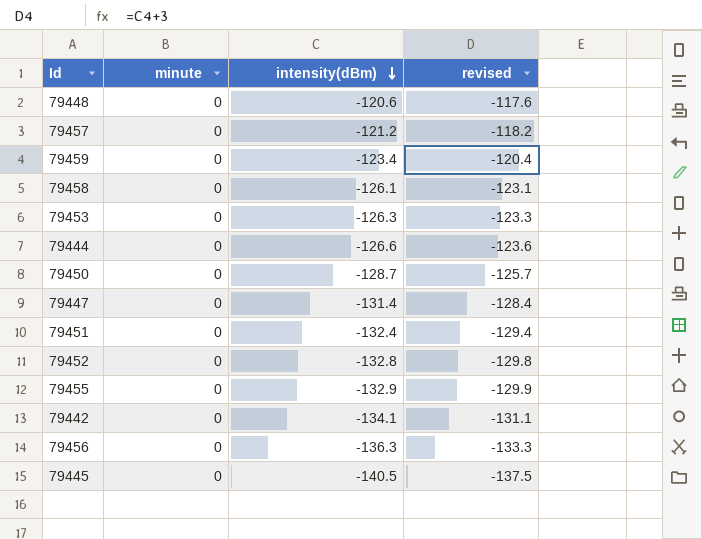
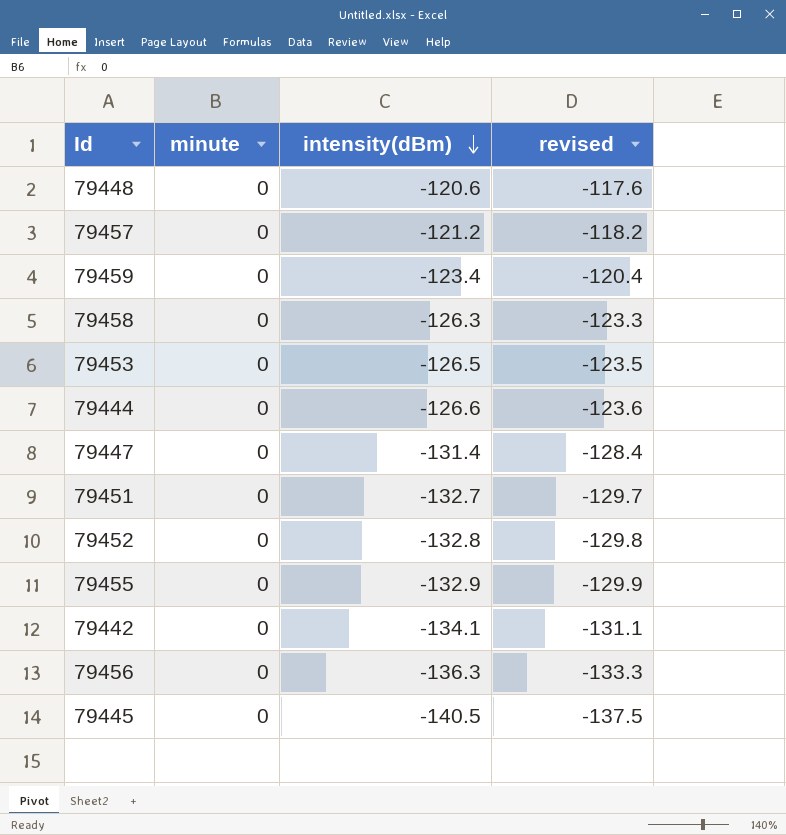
row 79450: 0 | -128.7 | -125.7 -> none
79458 | intensity(dBm): -126.1 -> -126.3
79458 | revised: -123.1 -> -123.3
79453 | intensity(dBm): -126.3 -> -126.5
79453 | revised: -123.3 -> -123.5
79451 | intensity(dBm): -132.4 -> -132.7
79451 | revised: -129.4 -> -129.7

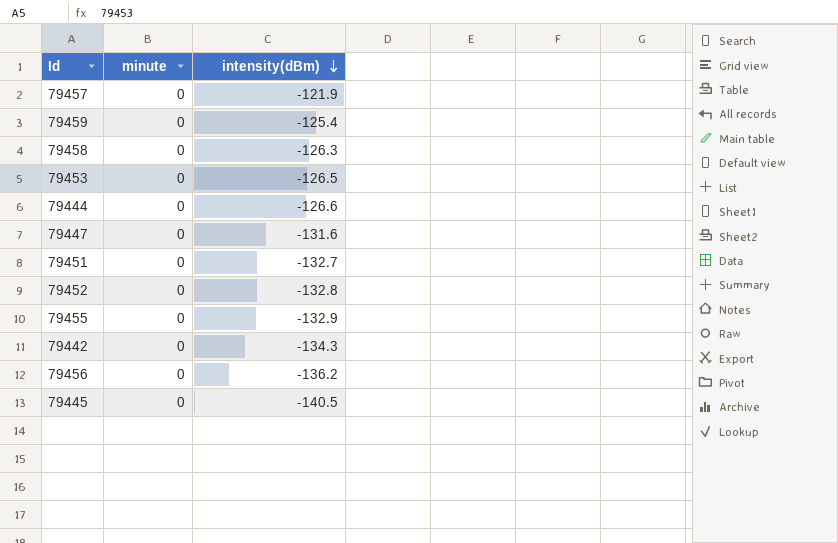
column revised | formula: [intensity(dBm)] + 3 -> none
row 79448: 0 | -120.6 | -117.6 -> none
79457 | intensity(dBm): -121.2 -> -121.9
79459 | intensity(dBm): -123.4 -> -125.4
79447 | intensity(dBm): -131.4 -> -131.6
79442 | intensity(dBm): -134.1 -> -134.3
79456 | intensity(dBm): -136.3 -> -136.2

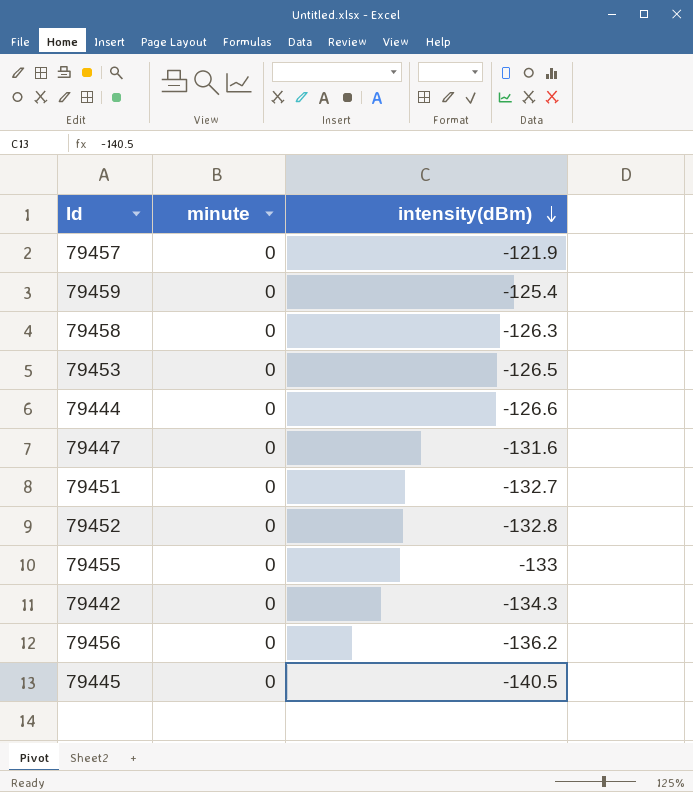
79455 | intensity(dBm): -132.9 -> -133

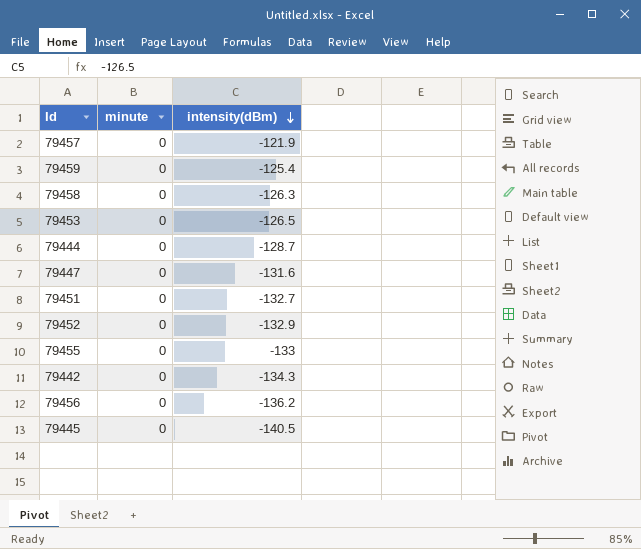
79444 | intensity(dBm): -126.6 -> -128.7
79452 | intensity(dBm): -132.8 -> -132.9

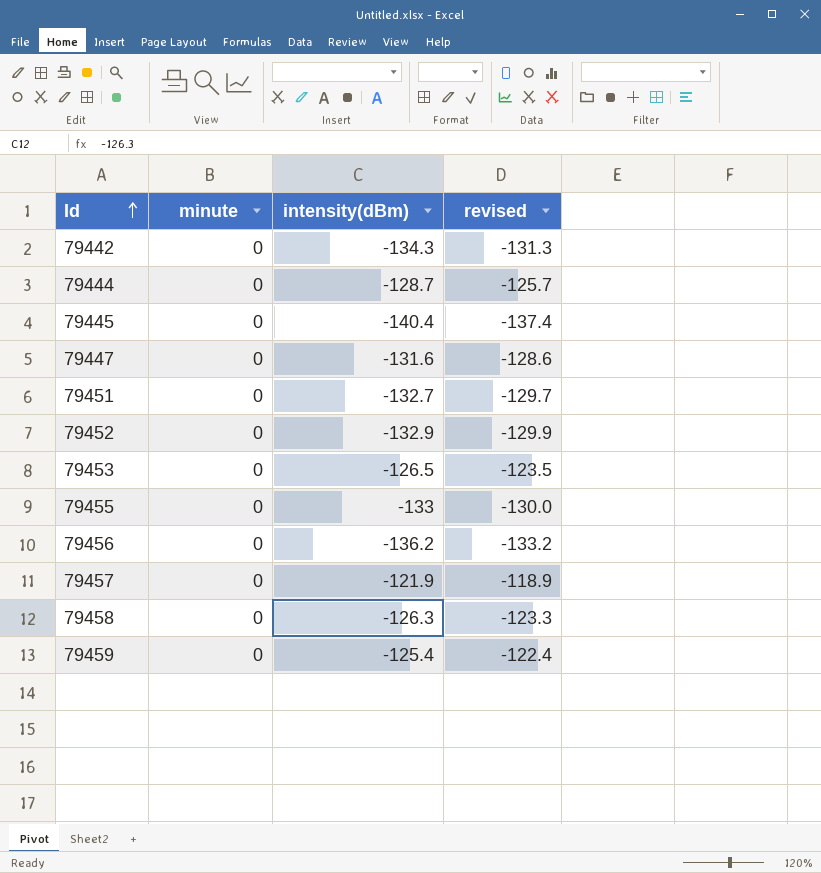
row order: intensity(dBm) descending -> Id ascending
column revised | formula: none -> [intensity(dBm)] + 3
79445 | intensity(dBm): -140.5 -> -140.4

